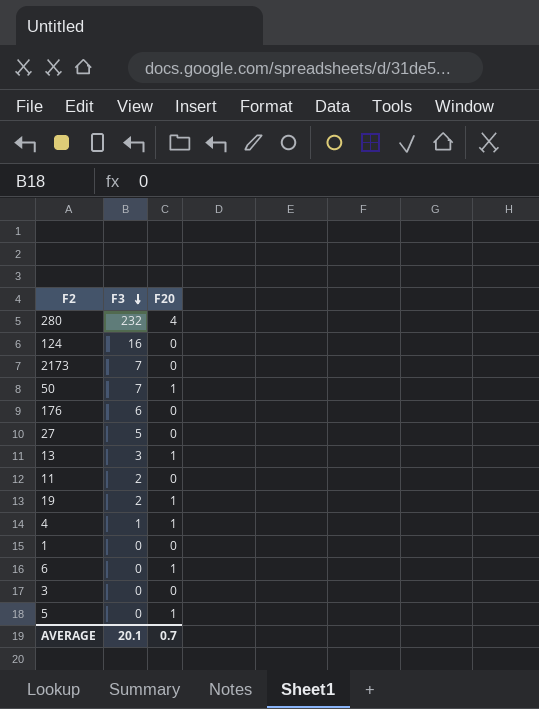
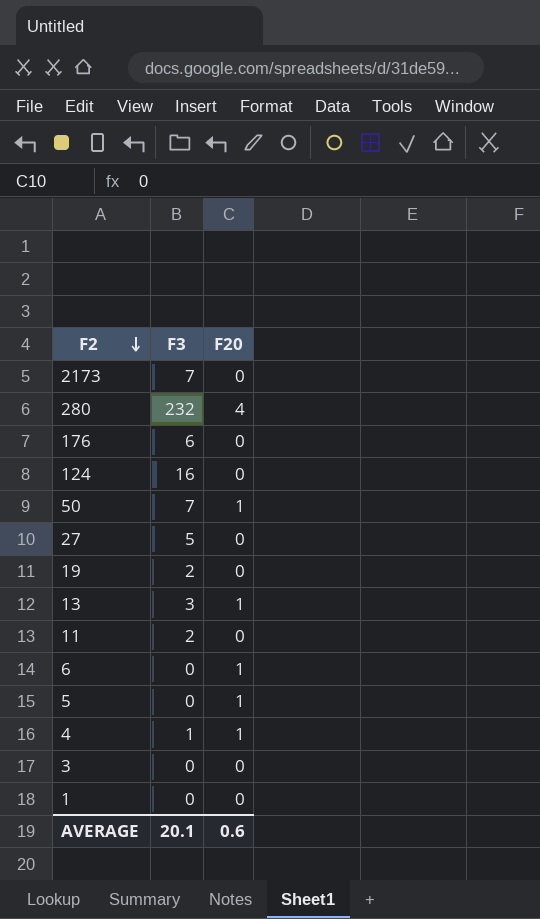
row order: F3 descending -> F2 descending
19 | F20: 1 -> 0
AVERAGE | F20: 0.7 -> 0.6

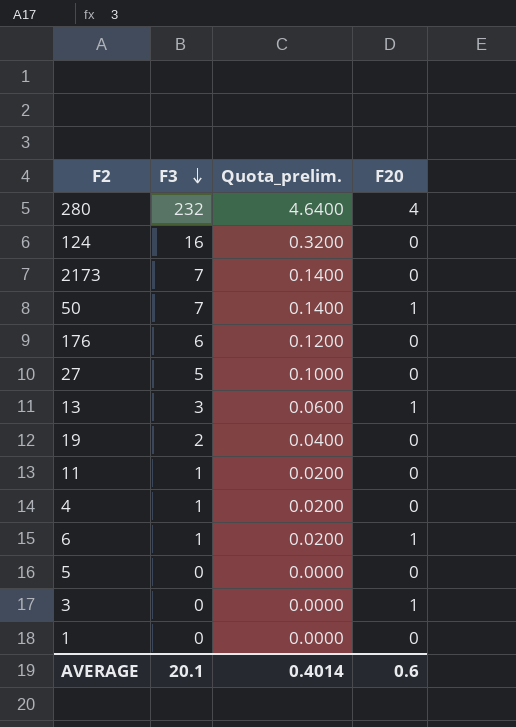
row order: F2 descending -> F3 descending
column Quota_prelim. | formula: none -> [F3] * 0.02
11 | F3: 2 -> 1
4 | F20: 1 -> 0
6 | F3: 0 -> 1
5 | F20: 1 -> 0
3 | F20: 0 -> 1

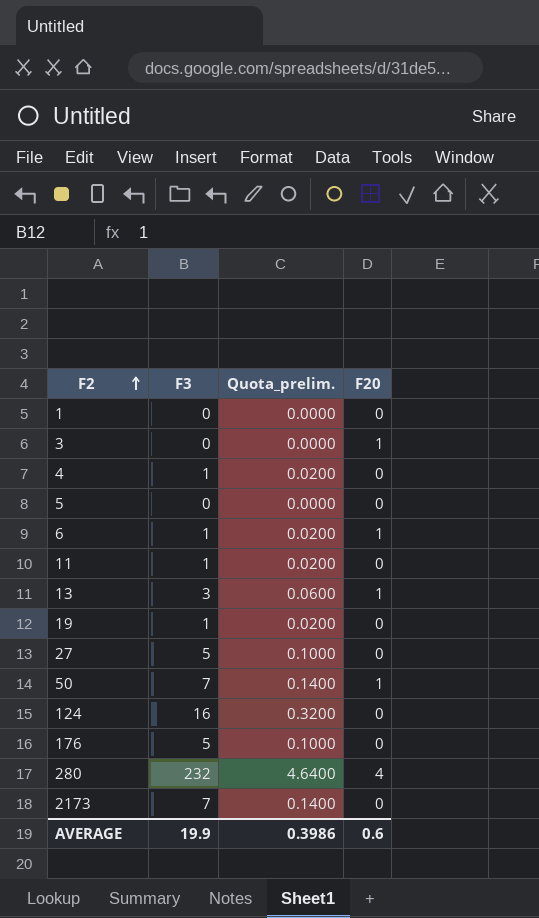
row order: F3 descending -> F2 ascending
19 | F3: 2 -> 1
19 | Quota_prelim.: 0.0400 -> 0.0200
176 | F3: 6 -> 5
176 | Quota_prelim.: 0.1200 -> 0.1000
AVERAGE | F3: 20.1 -> 19.9
AVERAGE | Quota_prelim.: 0.4014 -> 0.3986

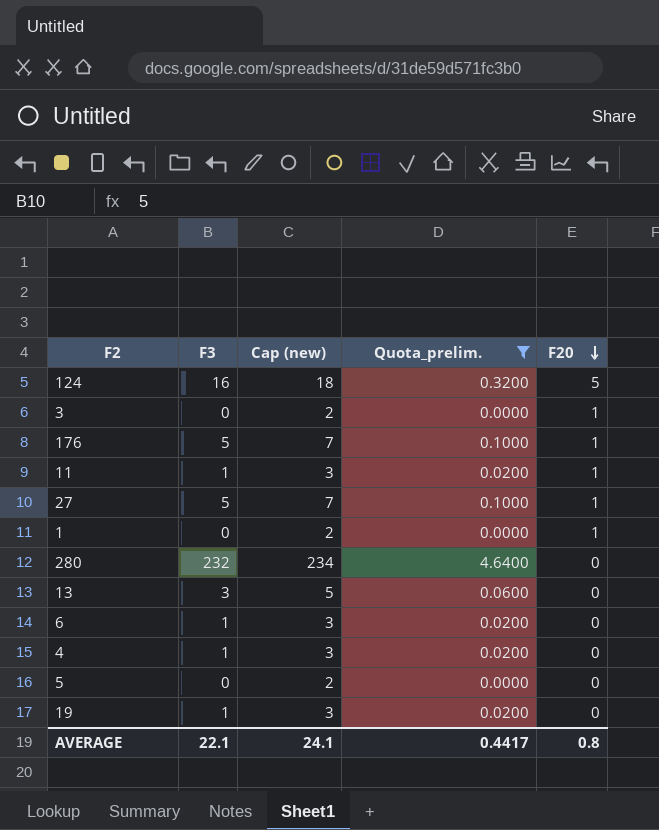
filter: none -> Quota_prelim. != 0.1400
row order: F2 ascending -> F20 descending
column Cap (new) | formula: none -> [F3] + 2
124 | F20: 0 -> 5
176 | F20: 0 -> 1
11 | F20: 0 -> 1
27 | F20: 0 -> 1
1 | F20: 0 -> 1
280 | F20: 4 -> 0
13 | F20: 1 -> 0
6 | F20: 1 -> 0
AVERAGE | F3: 19.9 -> 22.1
AVERAGE | Quota_prelim.: 0.3986 -> 0.4417
AVERAGE | F20: 0.6 -> 0.8

